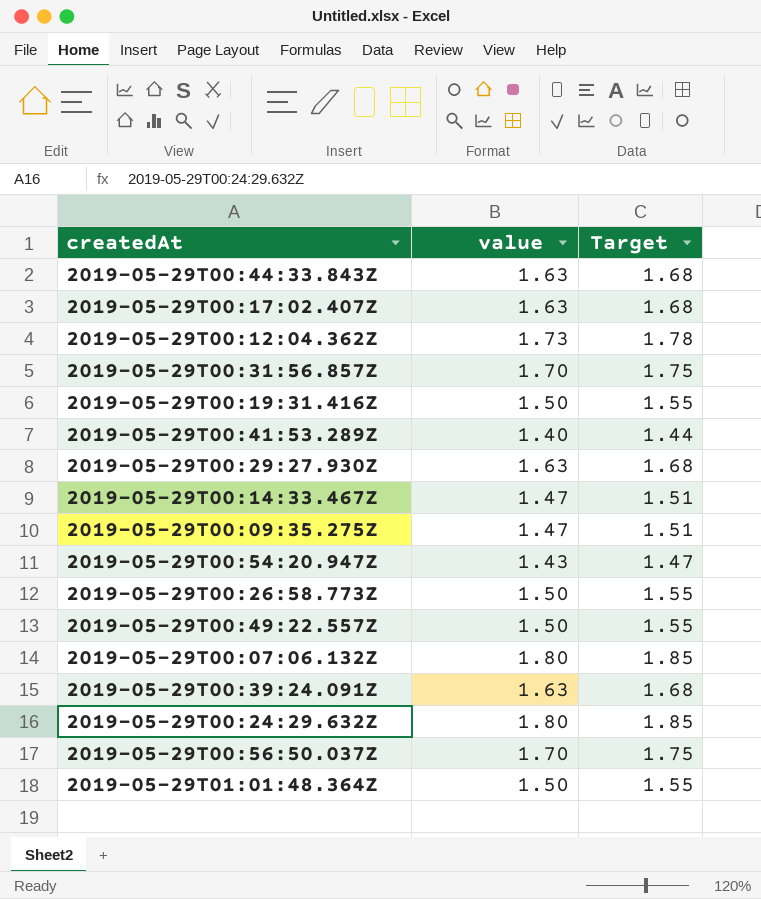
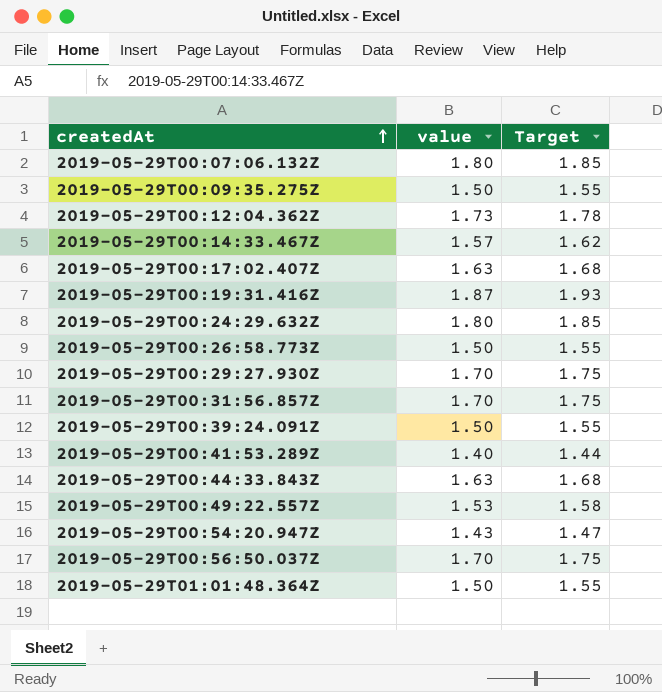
row order: none -> createdAt ascending
2019-05-29T00:09:35.275Z | value: 1.47 -> 1.50
2019-05-29T00:09:35.275Z | Target: 1.51 -> 1.55
2019-05-29T00:14:33.467Z | value: 1.47 -> 1.57
2019-05-29T00:14:33.467Z | Target: 1.51 -> 1.62
2019-05-29T00:19:31.416Z | value: 1.50 -> 1.87
2019-05-29T00:19:31.416Z | Target: 1.55 -> 1.93
2019-05-29T00:29:27.930Z | value: 1.63 -> 1.70
2019-05-29T00:29:27.930Z | Target: 1.68 -> 1.75
2019-05-29T00:39:24.091Z | value: 1.63 -> 1.50
2019-05-29T00:39:24.091Z | Target: 1.68 -> 1.55
2019-05-29T00:49:22.557Z | value: 1.50 -> 1.53
2019-05-29T00:49:22.557Z | Target: 1.55 -> 1.58

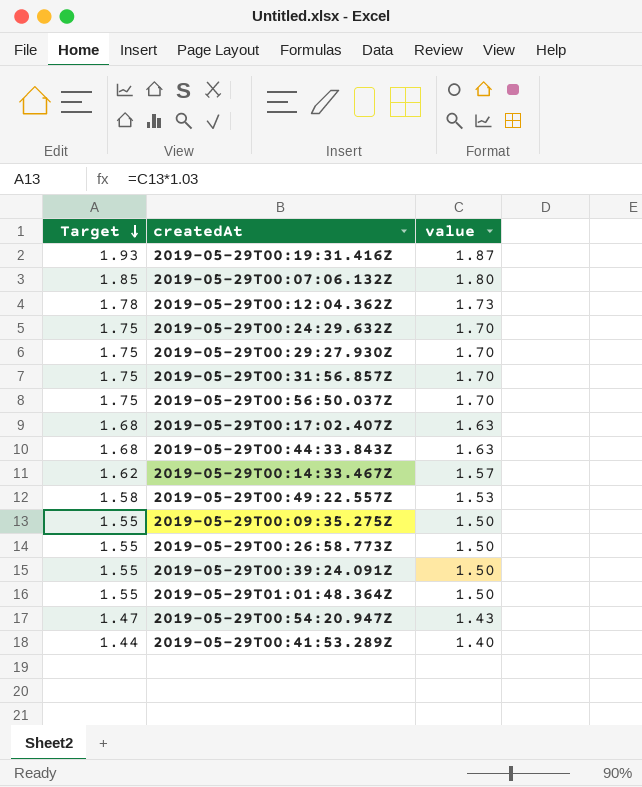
row order: createdAt ascending -> Target descending
column Target | position: 3 -> 1
2019-05-29T00:24:29.632Z | Target: 1.85 -> 1.75
2019-05-29T00:24:29.632Z | value: 1.80 -> 1.70

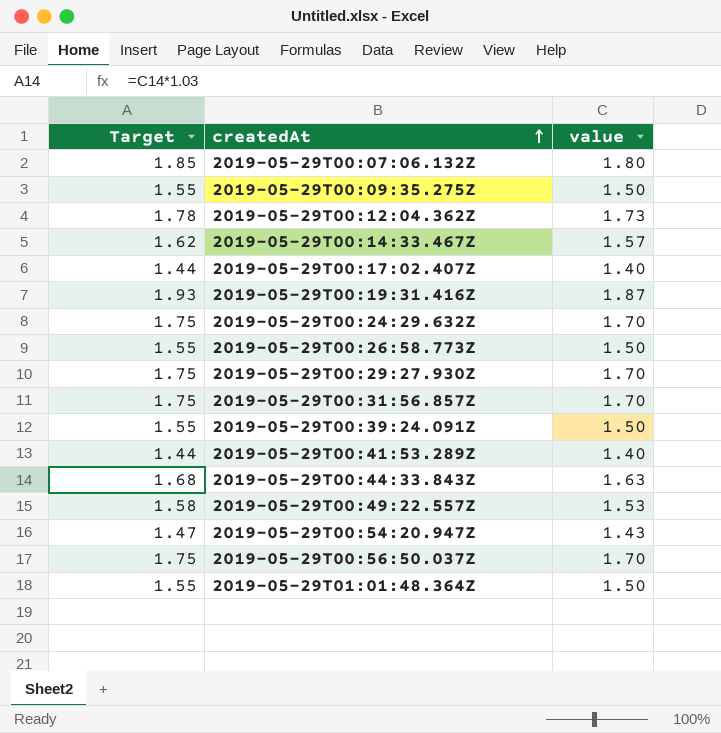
row order: Target descending -> createdAt ascending
2019-05-29T00:17:02.407Z | Target: 1.68 -> 1.44
2019-05-29T00:17:02.407Z | value: 1.63 -> 1.40

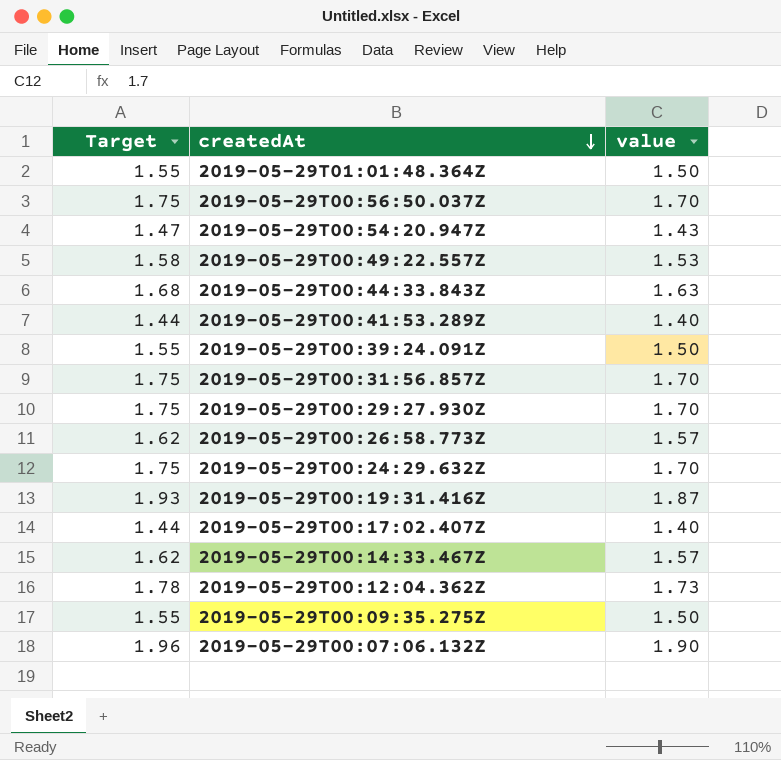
row order: createdAt ascending -> createdAt descending
2019-05-29T00:26:58.773Z | Target: 1.55 -> 1.62
2019-05-29T00:26:58.773Z | value: 1.50 -> 1.57
2019-05-29T00:07:06.132Z | Target: 1.85 -> 1.96
2019-05-29T00:07:06.132Z | value: 1.80 -> 1.90

